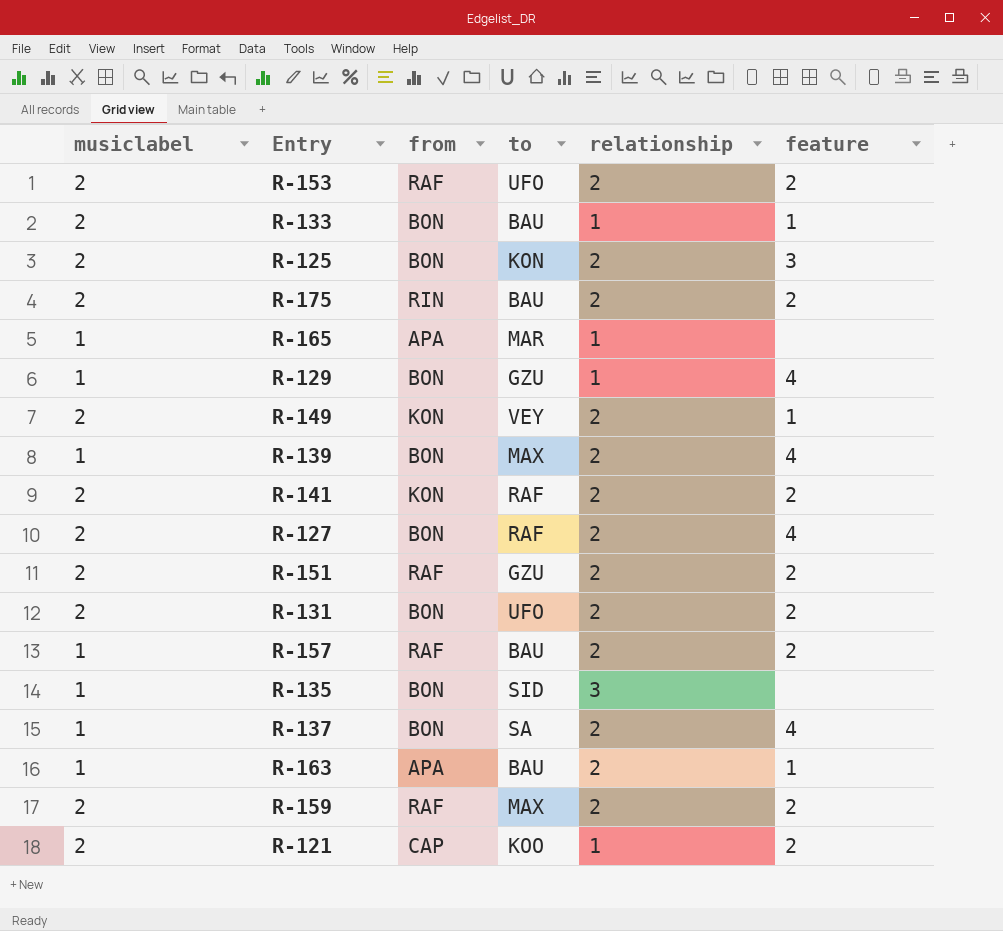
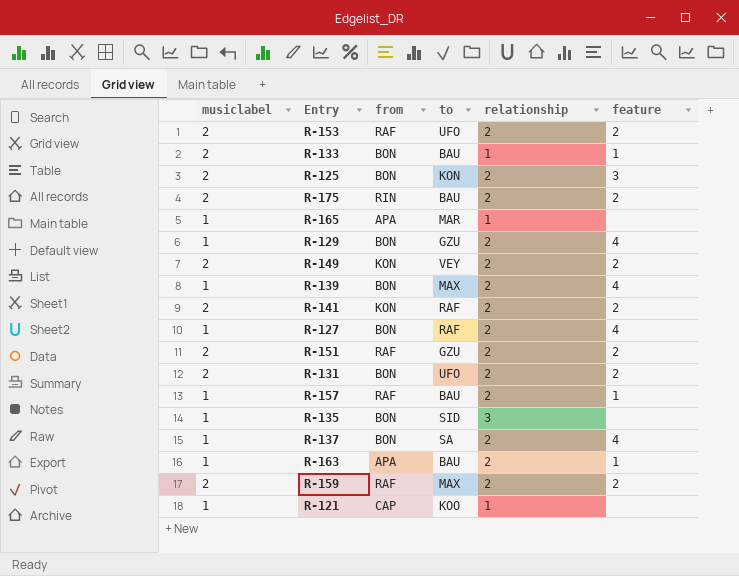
R-129 | relationship: 1 -> 2
R-149 | feature: 1 -> 2
R-127 | musiclabel: 2 -> 1
R-157 | feature: 2 -> 1
R-121 | musiclabel: 2 -> 1
R-121 | feature: 2 -> none

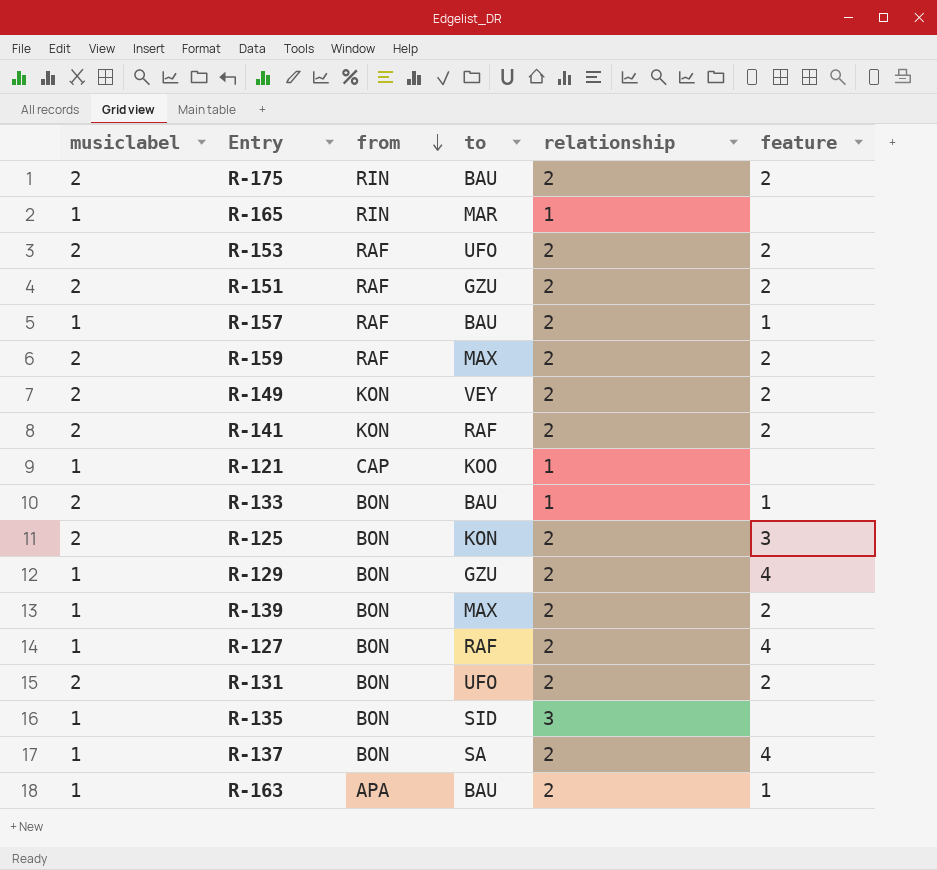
row order: none -> from descending
R-165 | from: APA -> RIN
R-139 | feature: 4 -> 2

